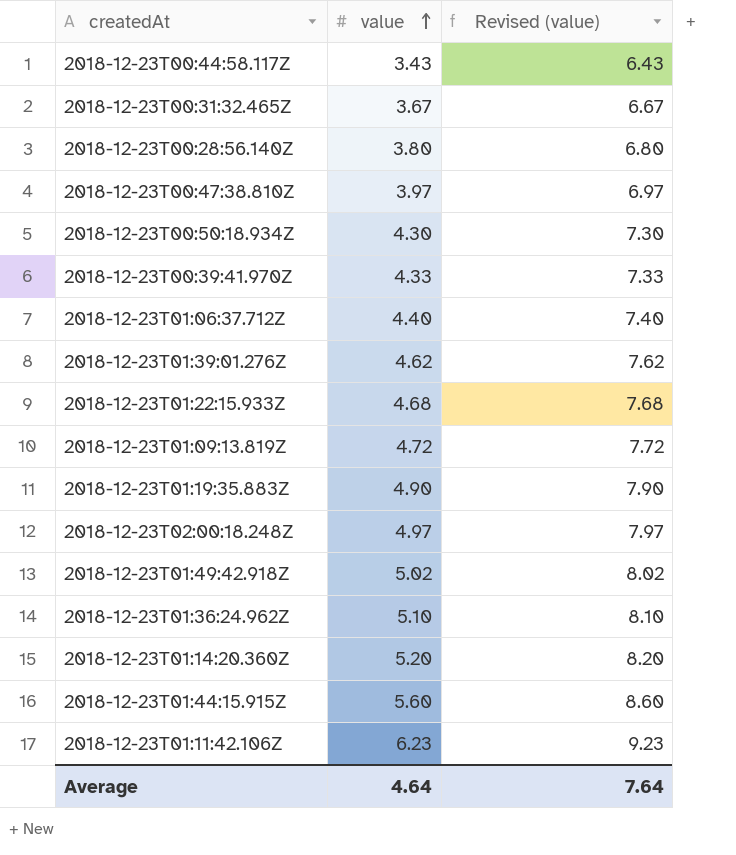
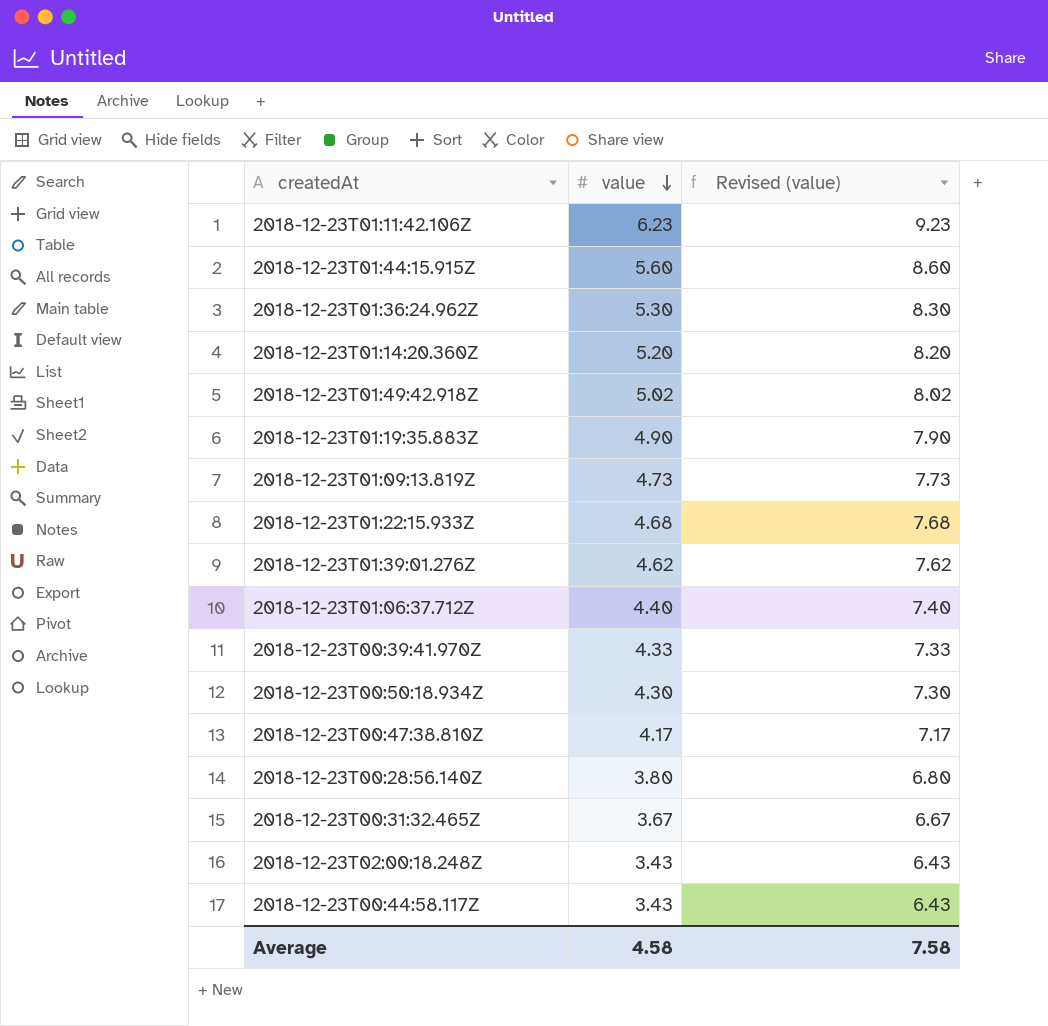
row order: value ascending -> value descending
2018-12-23T01:36:24.962Z | value: 5.10 -> 5.30
2018-12-23T01:36:24.962Z | Revised (value): 8.10 -> 8.30
2018-12-23T01:09:13.819Z | value: 4.72 -> 4.73
2018-12-23T01:09:13.819Z | Revised (value): 7.72 -> 7.73
2018-12-23T00:47:38.810Z | value: 3.97 -> 4.17
2018-12-23T00:47:38.810Z | Revised (value): 6.97 -> 7.17
2018-12-23T02:00:18.248Z | value: 4.97 -> 3.43
2018-12-23T02:00:18.248Z | Revised (value): 7.97 -> 6.43
Average | value: 4.64 -> 4.58
Average | Revised (value): 7.64 -> 7.58

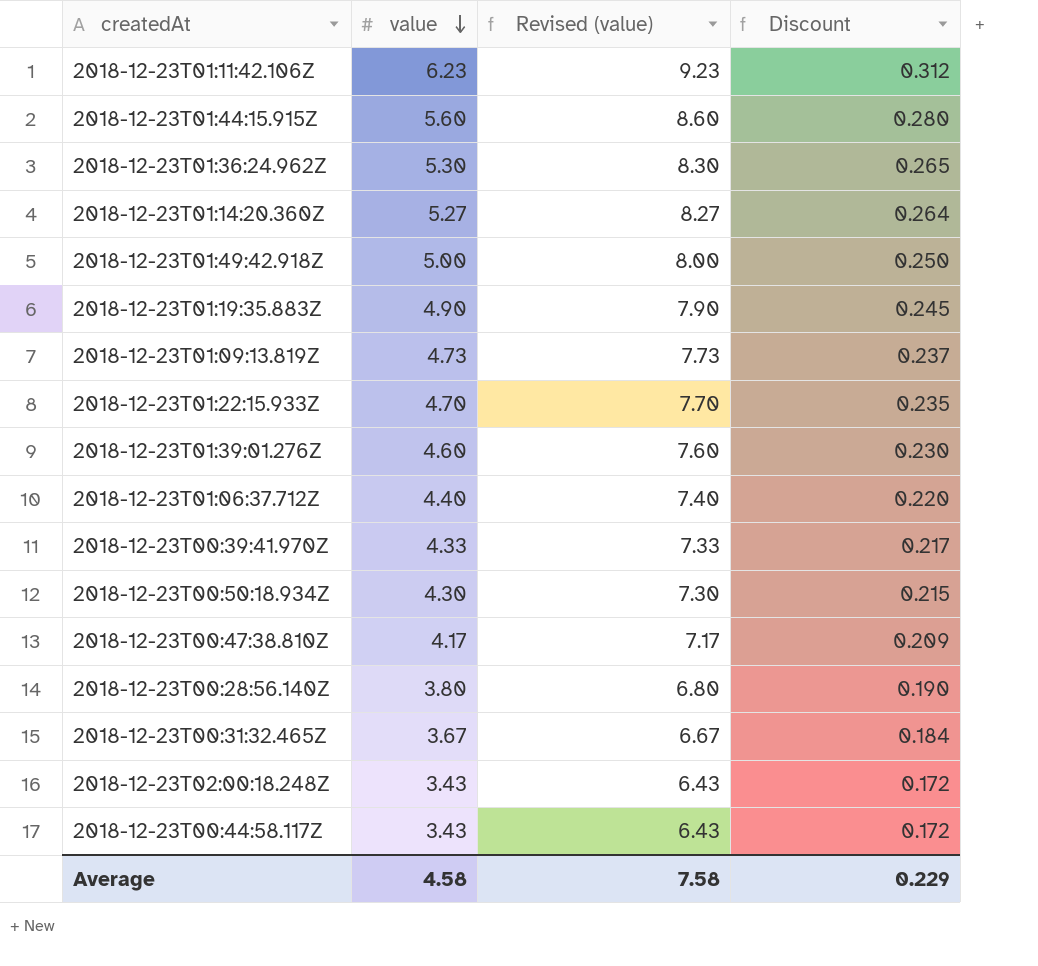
column Discount | formula: none -> [value] * 0.05
2018-12-23T01:14:20.360Z | value: 5.20 -> 5.27
2018-12-23T01:14:20.360Z | Revised (value): 8.20 -> 8.27
2018-12-23T01:49:42.918Z | value: 5.02 -> 5.00
2018-12-23T01:49:42.918Z | Revised (value): 8.02 -> 8.00
2018-12-23T01:22:15.933Z | value: 4.68 -> 4.70
2018-12-23T01:22:15.933Z | Revised (value): 7.68 -> 7.70
2018-12-23T01:39:01.276Z | value: 4.62 -> 4.60
2018-12-23T01:39:01.276Z | Revised (value): 7.62 -> 7.60

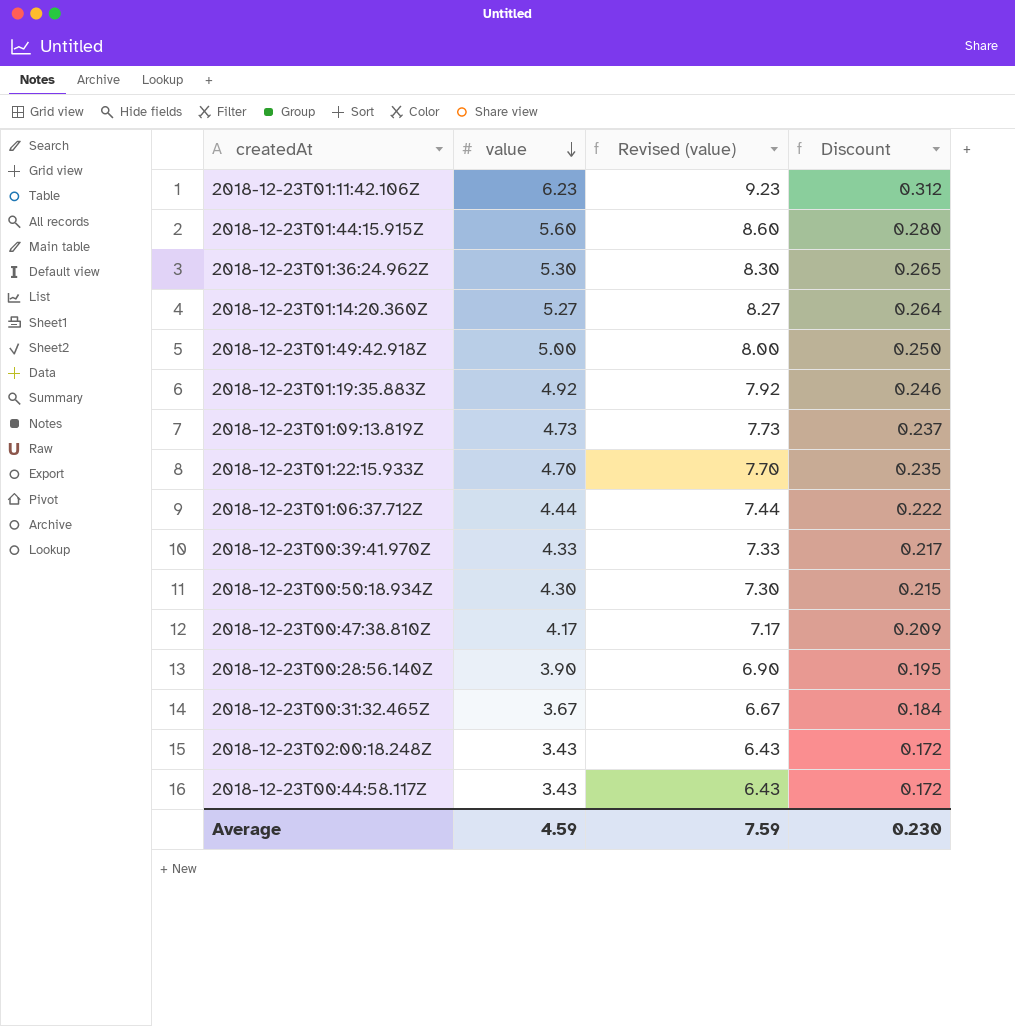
row 2018-12-23T01:39:01.276Z: 4.60 | 7.60 | 0.230 -> none
2018-12-23T01:19:35.883Z | value: 4.90 -> 4.92
2018-12-23T01:19:35.883Z | Revised (value): 7.90 -> 7.92
2018-12-23T01:19:35.883Z | Discount: 0.245 -> 0.246
2018-12-23T01:06:37.712Z | value: 4.40 -> 4.44
2018-12-23T01:06:37.712Z | Revised (value): 7.40 -> 7.44
2018-12-23T01:06:37.712Z | Discount: 0.220 -> 0.222
2018-12-23T00:28:56.140Z | value: 3.80 -> 3.90
2018-12-23T00:28:56.140Z | Revised (value): 6.80 -> 6.90
2018-12-23T00:28:56.140Z | Discount: 0.190 -> 0.195
Average | value: 4.58 -> 4.59
Average | Revised (value): 7.58 -> 7.59
Average | Discount: 0.229 -> 0.230

